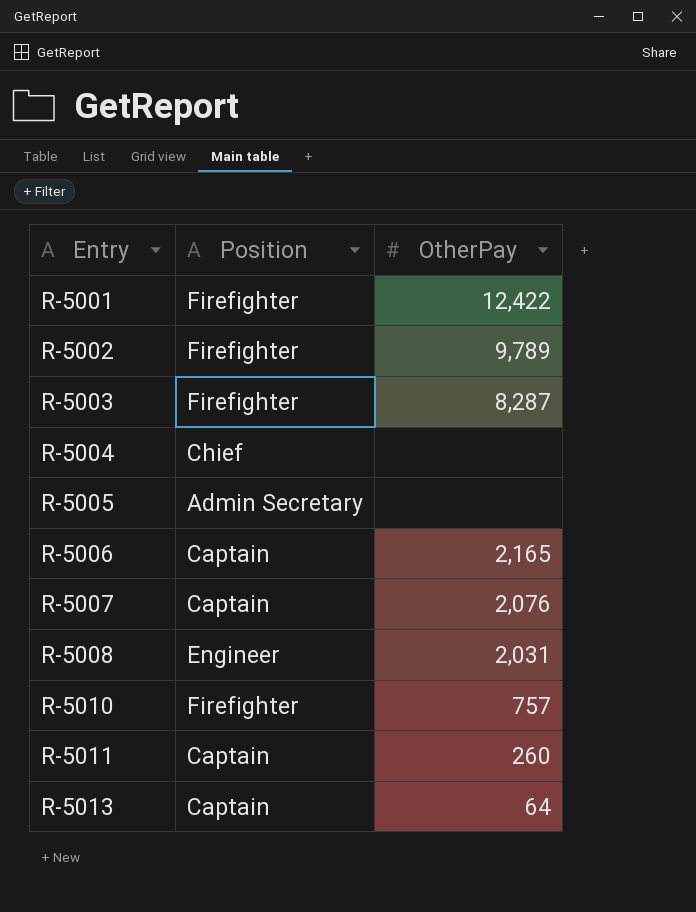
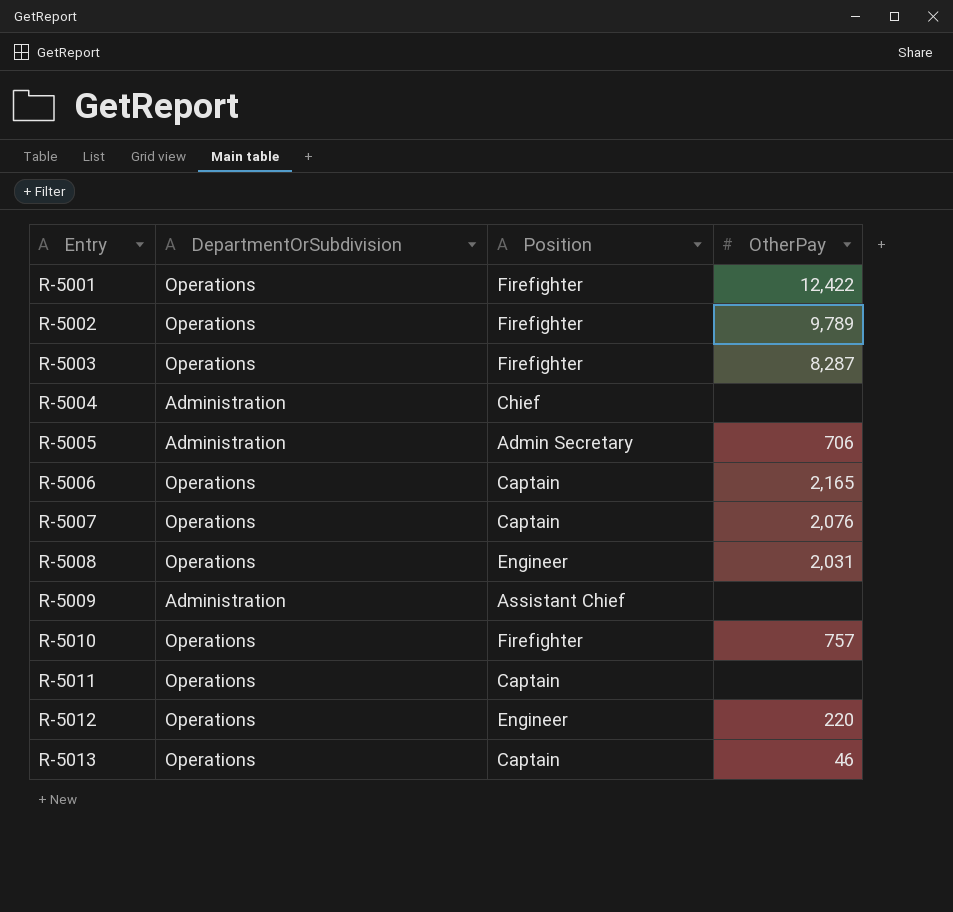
column DepartmentOrSubdivision | position: none -> 2
R-5005 | OtherPay: none -> 706
row R-5009: none -> Administration | Assistant Chief | none
R-5011 | OtherPay: 260 -> none
row R-5012: none -> Operations | Engineer | 220
R-5013 | OtherPay: 64 -> 46

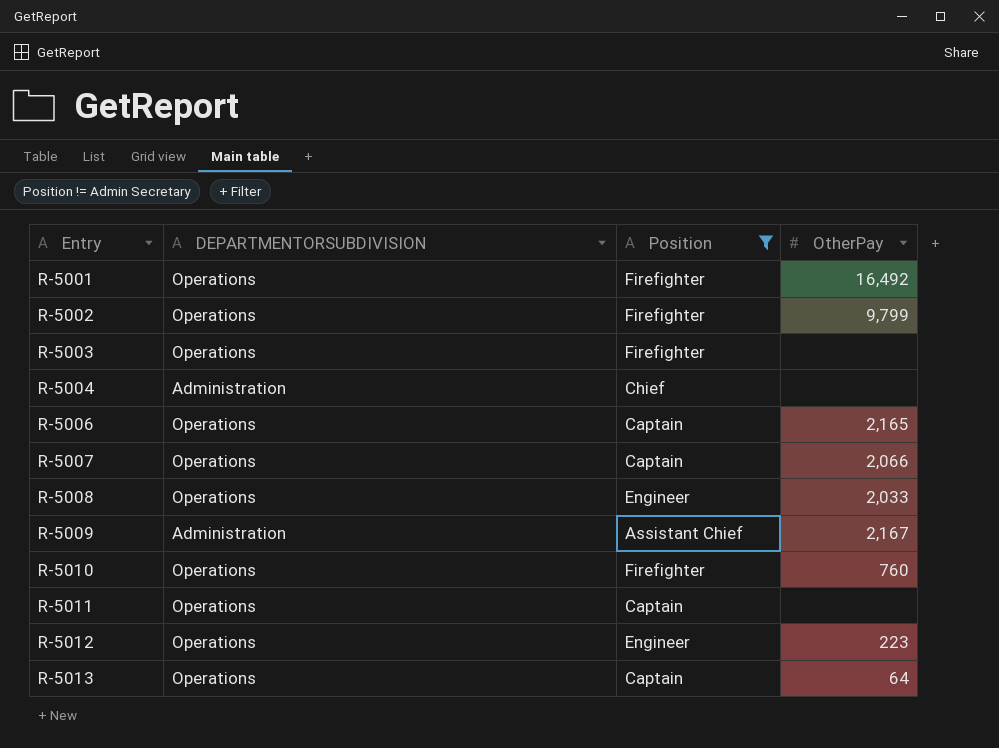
filter: none -> Position != Admin Secretary
column name: DepartmentOrSubdivision -> DEPARTMENTORSUBDIVISION
R-5001 | OtherPay: 12,422 -> 16,492
R-5002 | OtherPay: 9,789 -> 9,799
R-5003 | OtherPay: 8,287 -> none
R-5007 | OtherPay: 2,076 -> 2,066
R-5008 | OtherPay: 2,031 -> 2,033
R-5009 | OtherPay: none -> 2,167
R-5010 | OtherPay: 757 -> 760
R-5012 | OtherPay: 220 -> 223
R-5013 | OtherPay: 46 -> 64

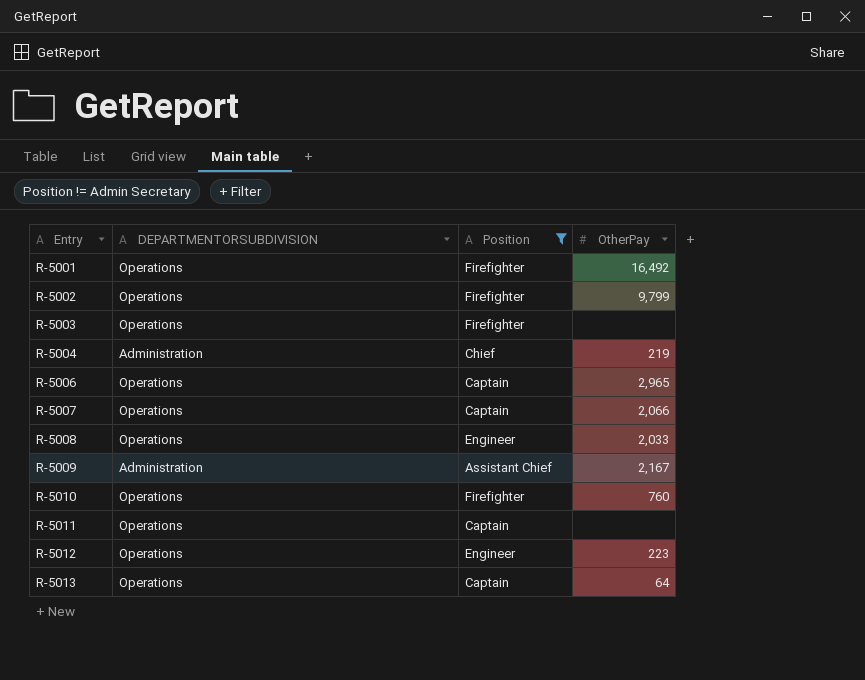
R-5004 | OtherPay: none -> 219
R-5006 | OtherPay: 2,165 -> 2,965

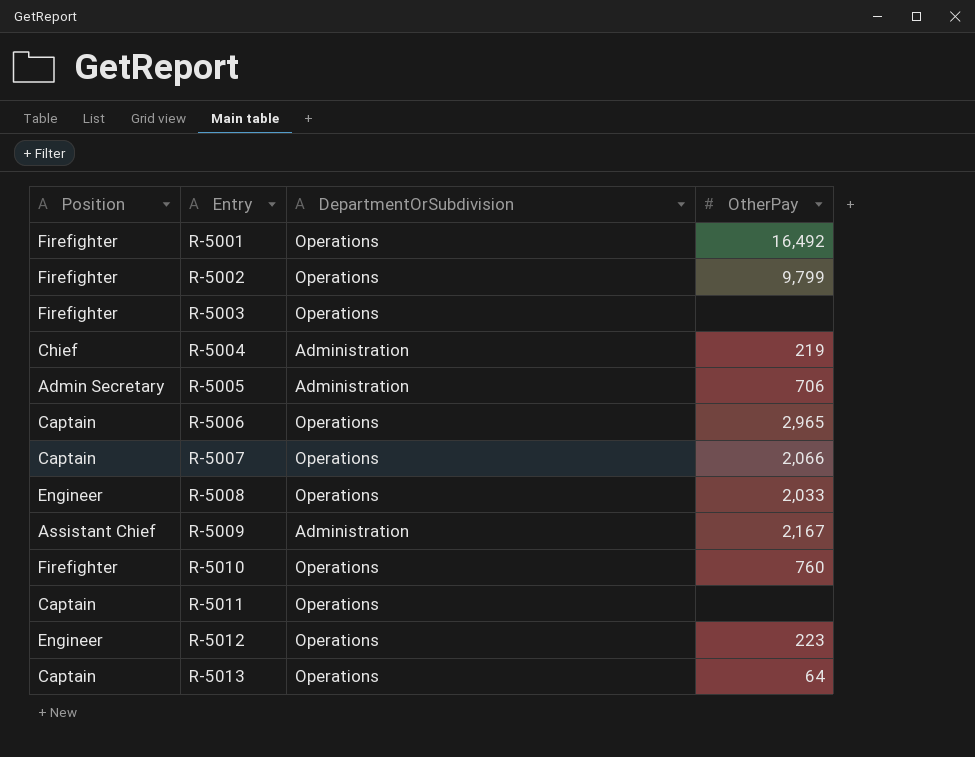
filter: Position != Admin Secretary -> none
column Position | position: 3 -> 1
column name: DEPARTMENTORSUBDIVISION -> DepartmentOrSubdivision

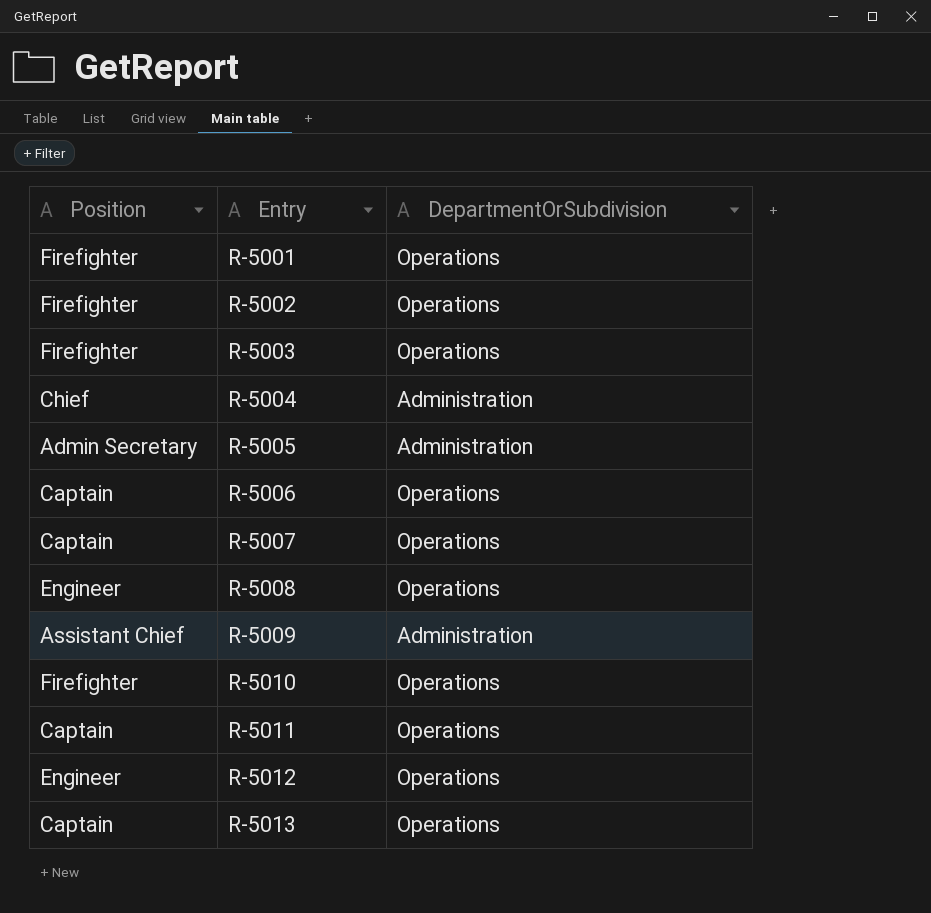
column OtherPay | position: 4 -> none

